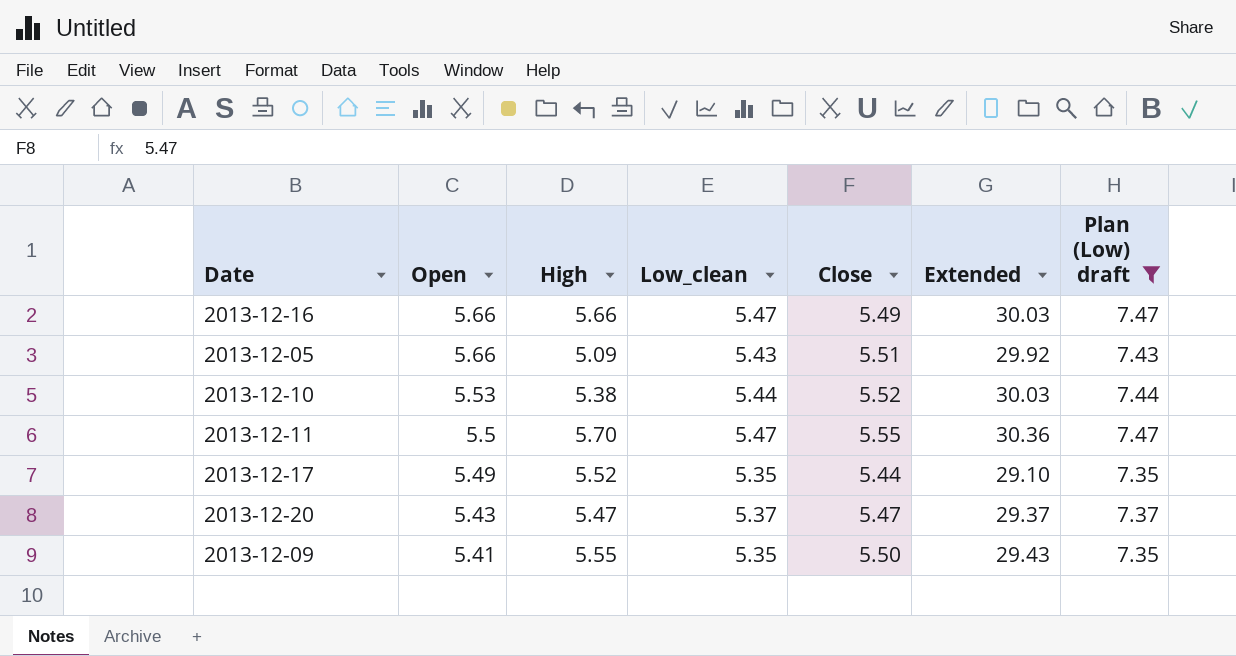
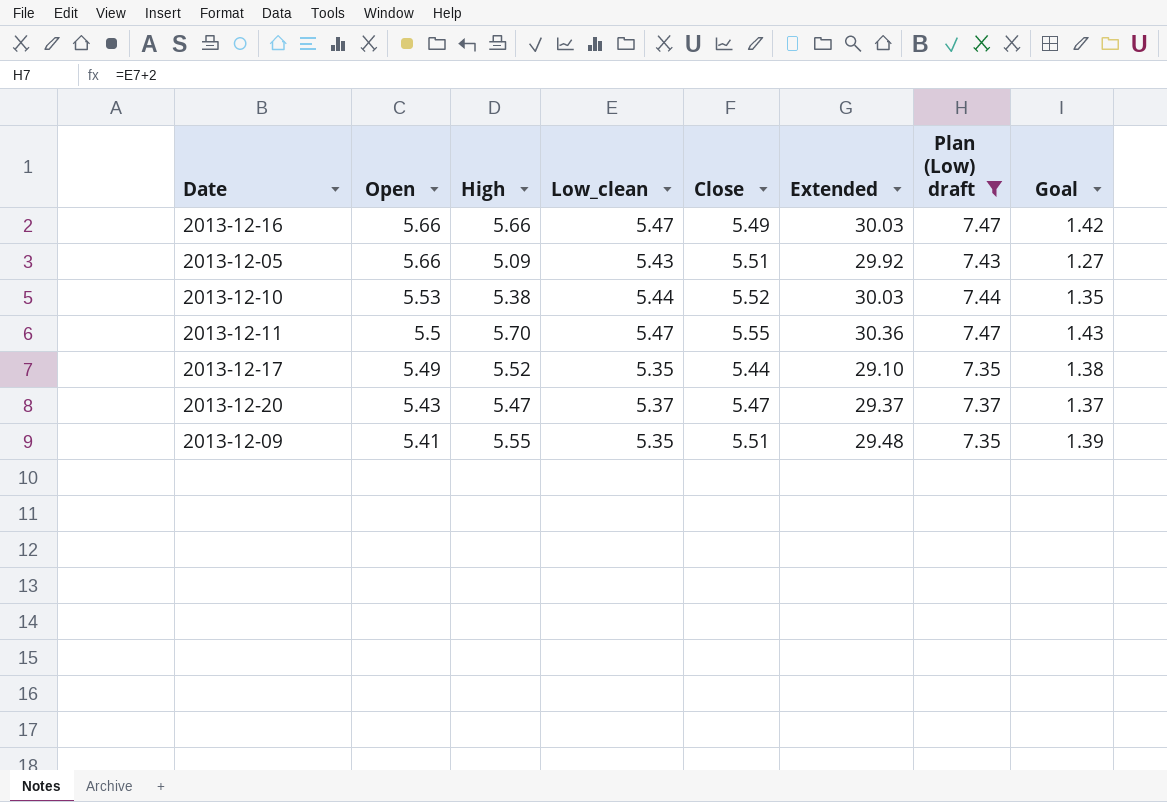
column Goal | formula: none -> [High] * 0.25
2013-12-09 | Close: 5.50 -> 5.51
2013-12-09 | Extended: 29.43 -> 29.48

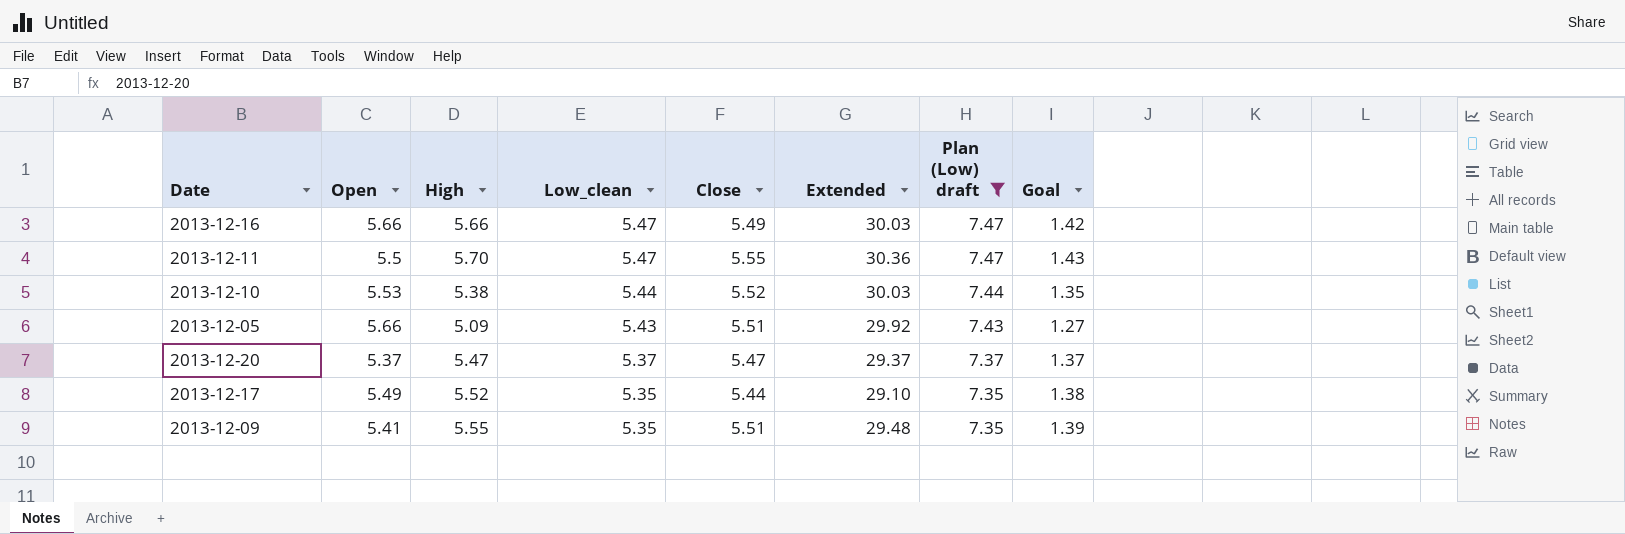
row order: Open descending -> Low_clean descending
2013-12-20 | Open: 5.43 -> 5.37

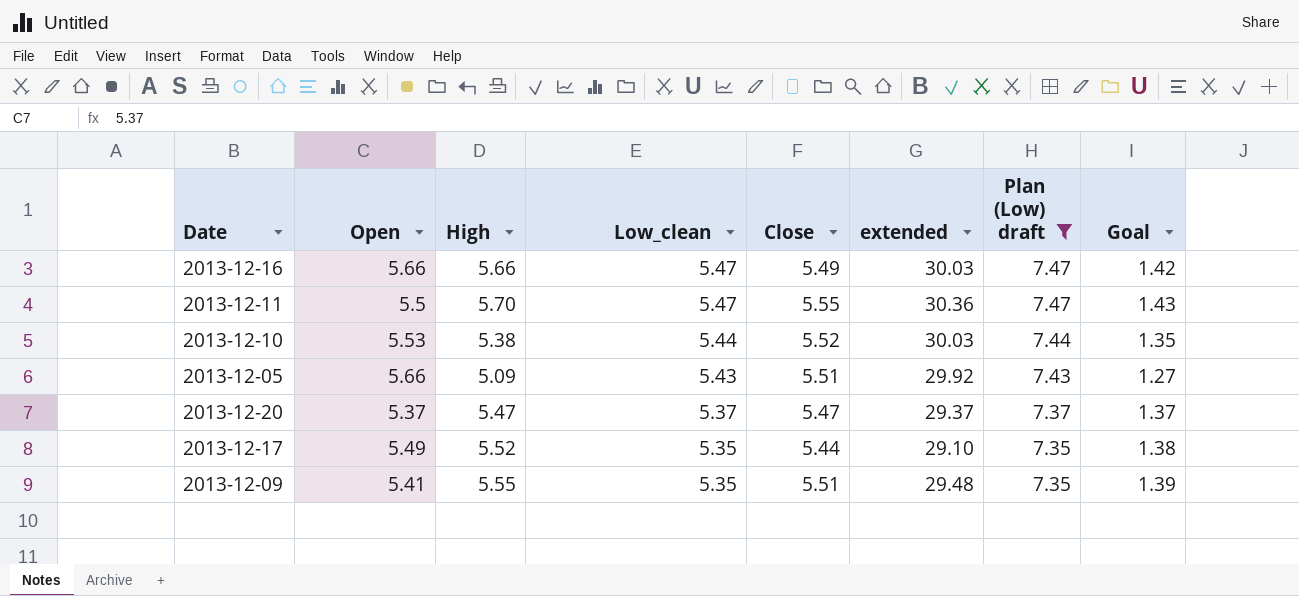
column name: Extended -> extended

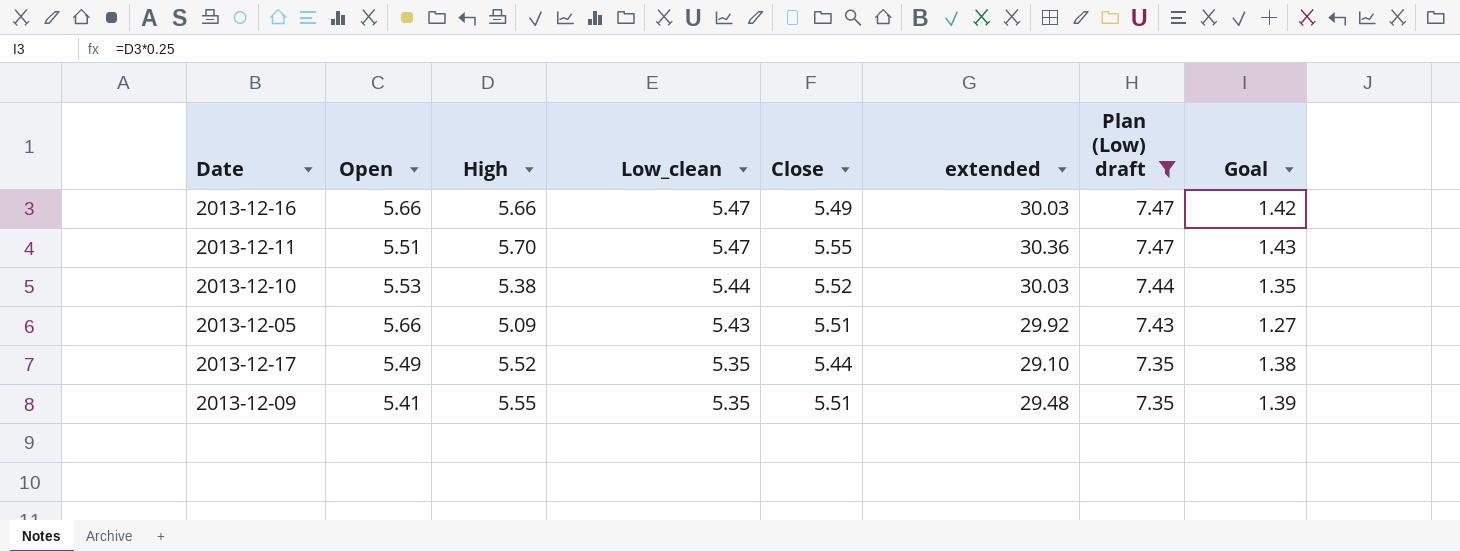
row 2013-12-20: 5.37 | 5.47 | 5.37 | 5.47 | 29.37 | 7.37 | 1.37 -> none
2013-12-11 | Open: 5.5 -> 5.51

